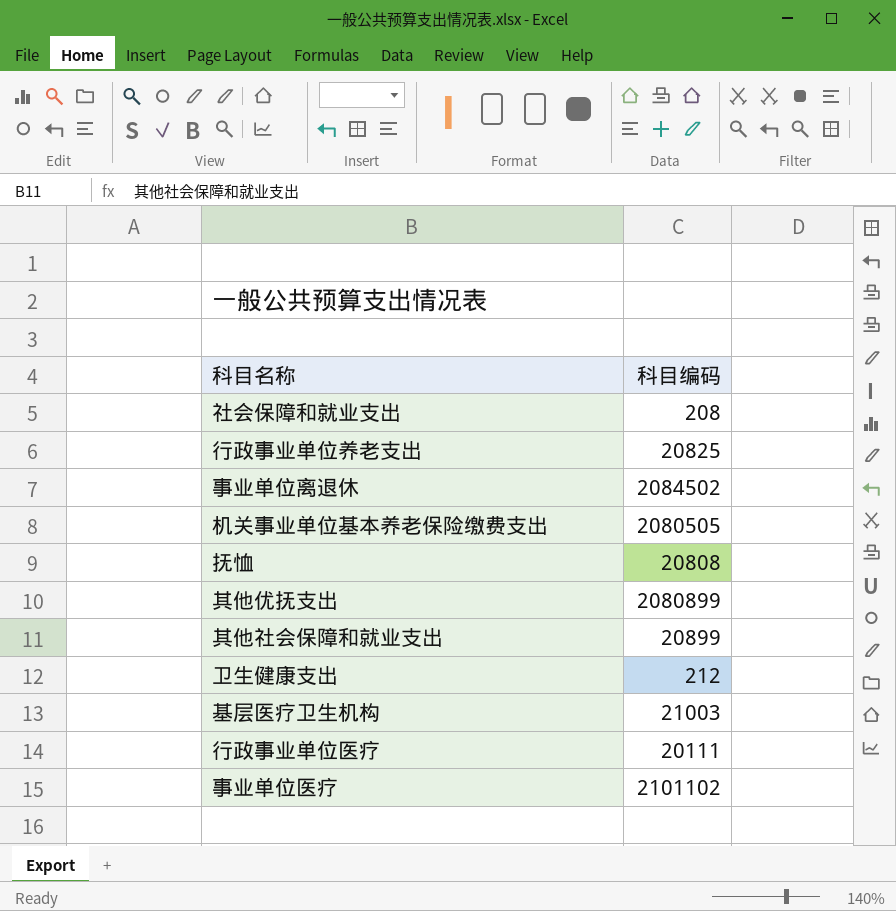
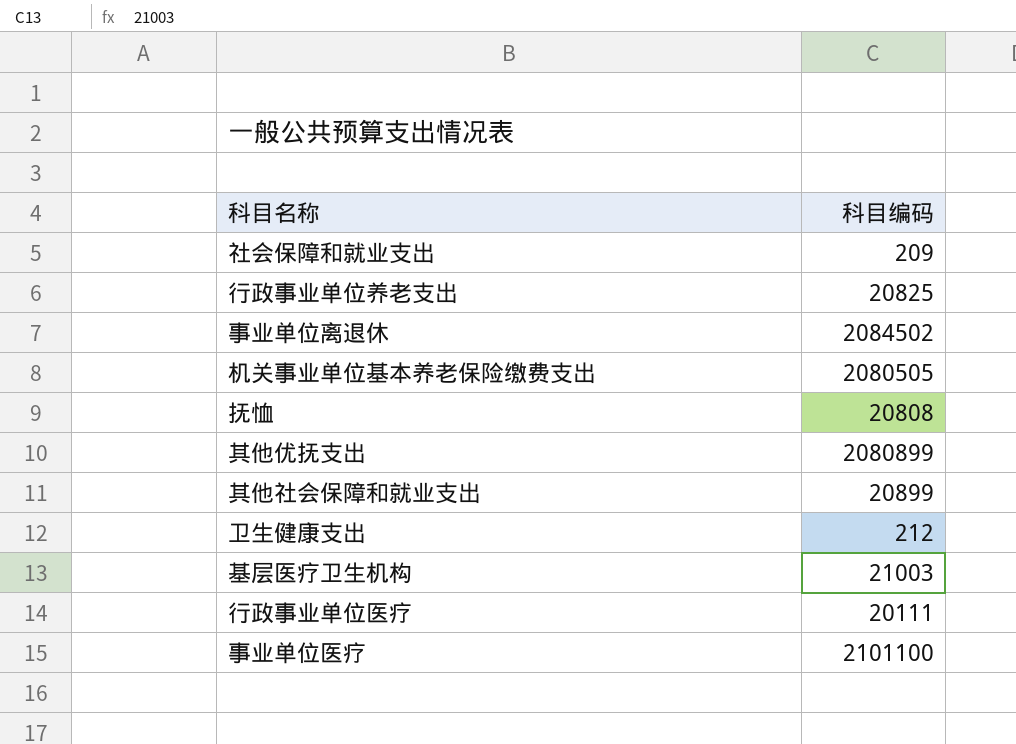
社会保障和就业支出 | 科目编码: 208 -> 209
事业单位医疗 | 科目编码: 2101102 -> 2101100

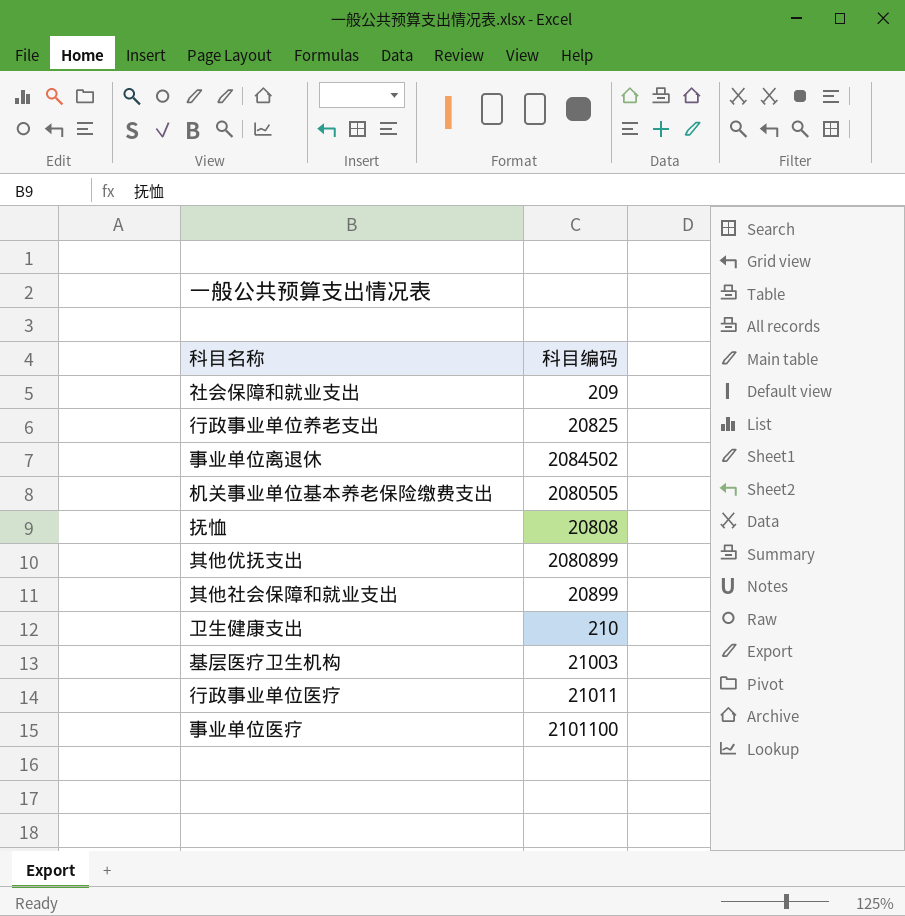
卫生健康支出 | 科目编码: 212 -> 210
行政事业单位医疗 | 科目编码: 20111 -> 21011

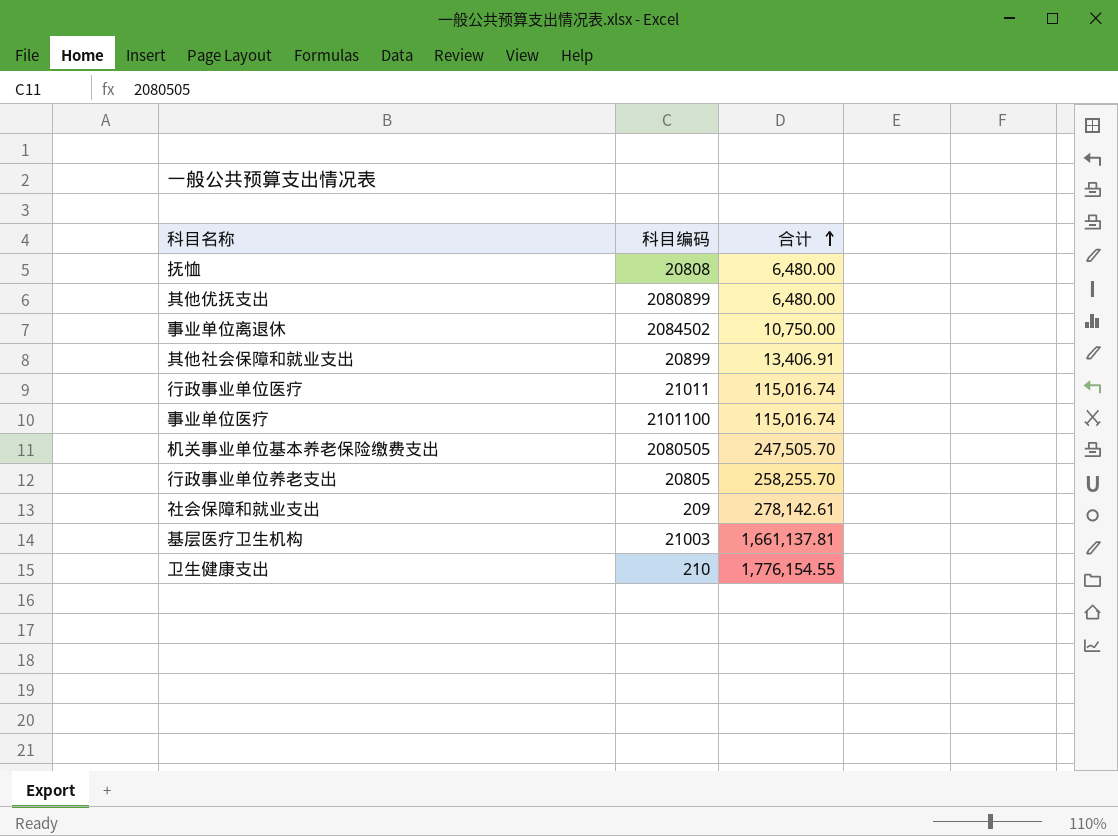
row order: none -> 合计 ascending
column 合计 | position: none -> 3
行政事业单位养老支出 | 科目编码: 20825 -> 20805

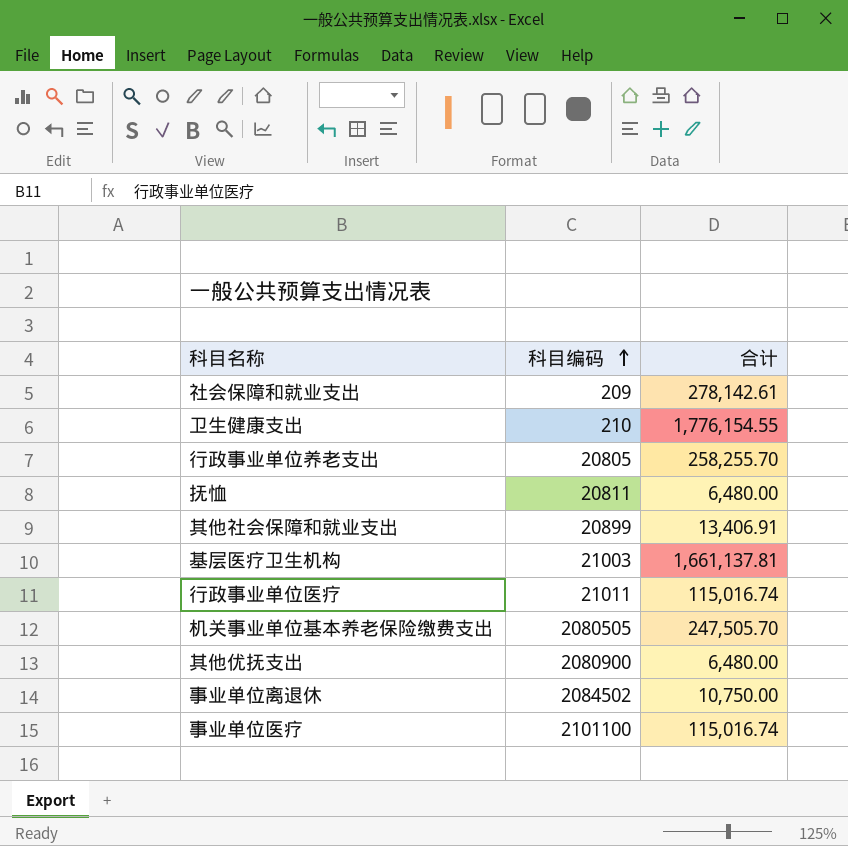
row order: 合计 ascending -> 科目编码 ascending
抚恤 | 科目编码: 20808 -> 20811
其他优抚支出 | 科目编码: 2080899 -> 2080900

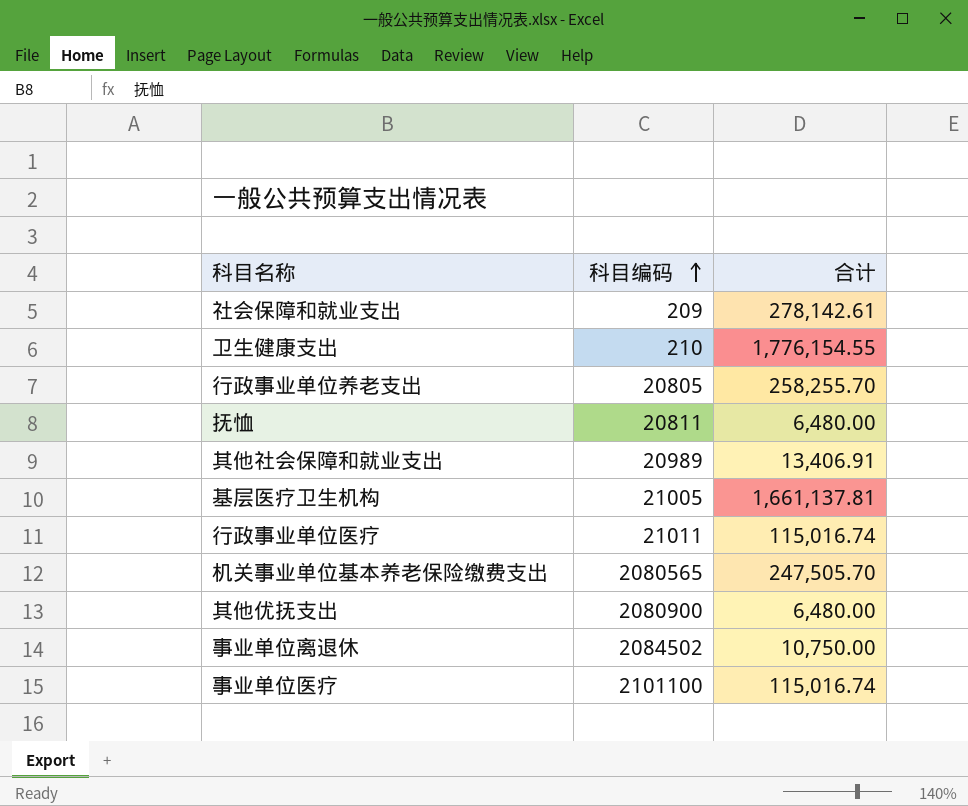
其他社会保障和就业支出 | 科目编码: 20899 -> 20989
基层医疗卫生机构 | 科目编码: 21003 -> 21005
机关事业单位基本养老保险缴费支出 | 科目编码: 2080505 -> 2080565

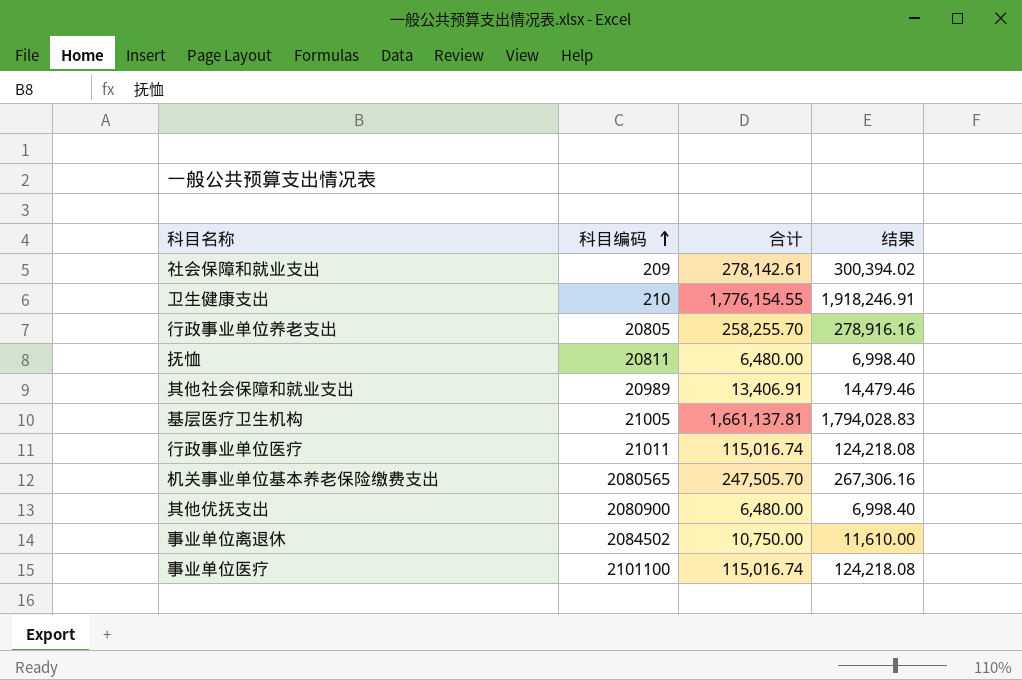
column 结果 | formula: none -> [合计] * 1.08

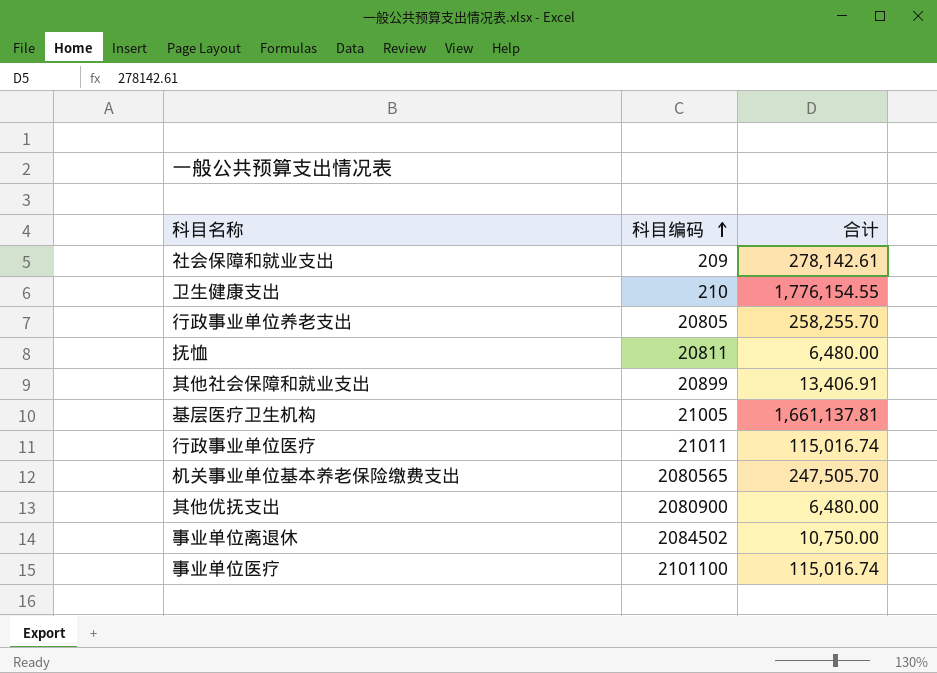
column 结果 | formula: [合计] * 1.08 -> none
其他社会保障和就业支出 | 科目编码: 20989 -> 20899

